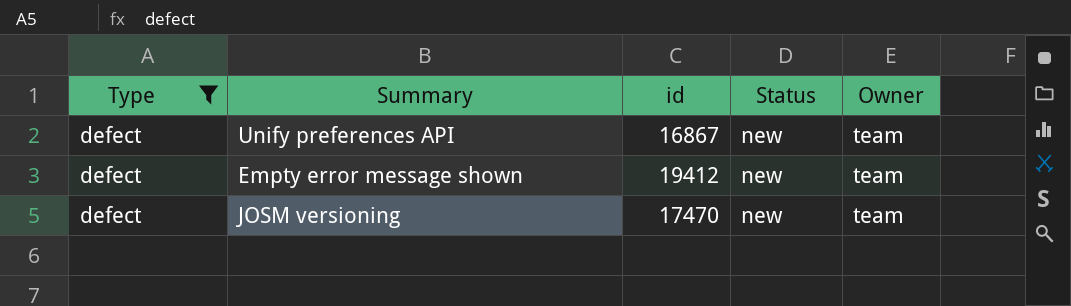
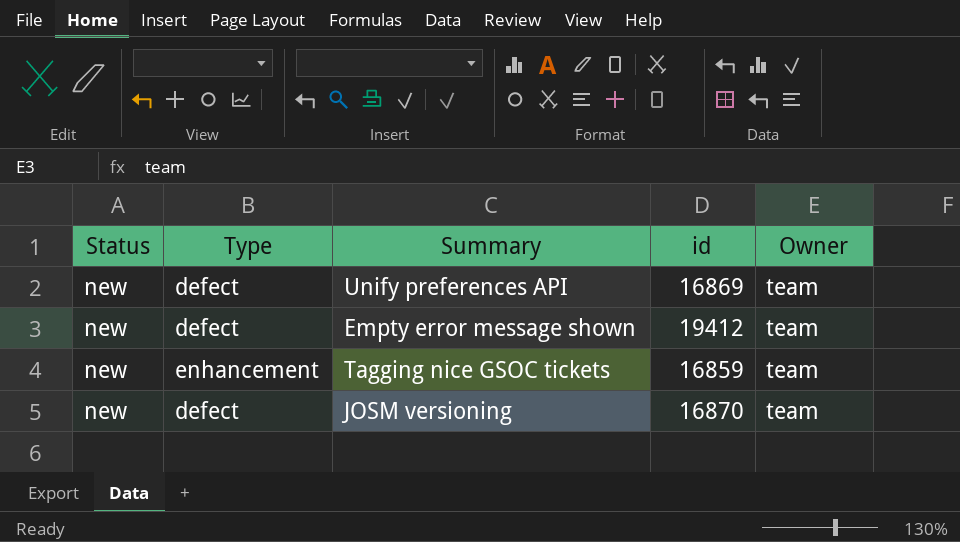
filter: Type = defect -> none
column Status | position: 4 -> 1
Unify preferences API | id: 16867 -> 16869
JOSM versioning | id: 17470 -> 16870

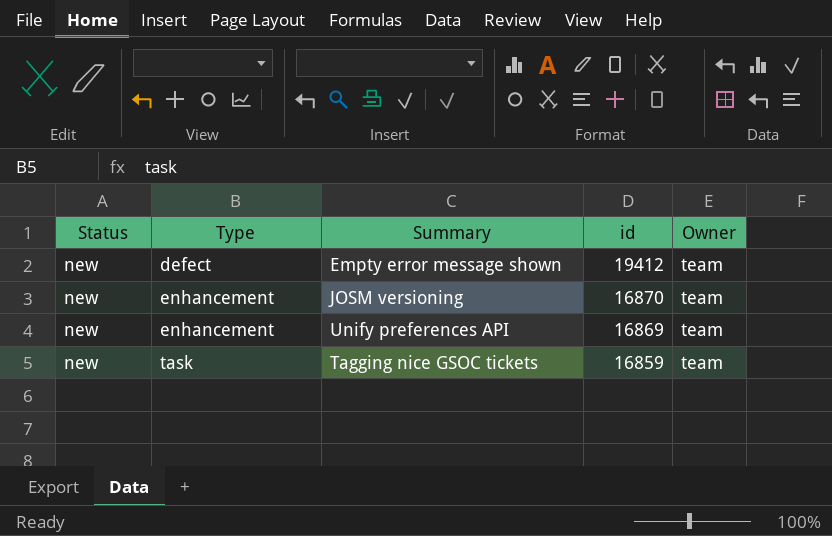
row order: none -> Type ascending
JOSM versioning | Type: defect -> enhancement
Unify preferences API | Type: defect -> enhancement
Tagging nice GSOC tickets | Type: enhancement -> task

